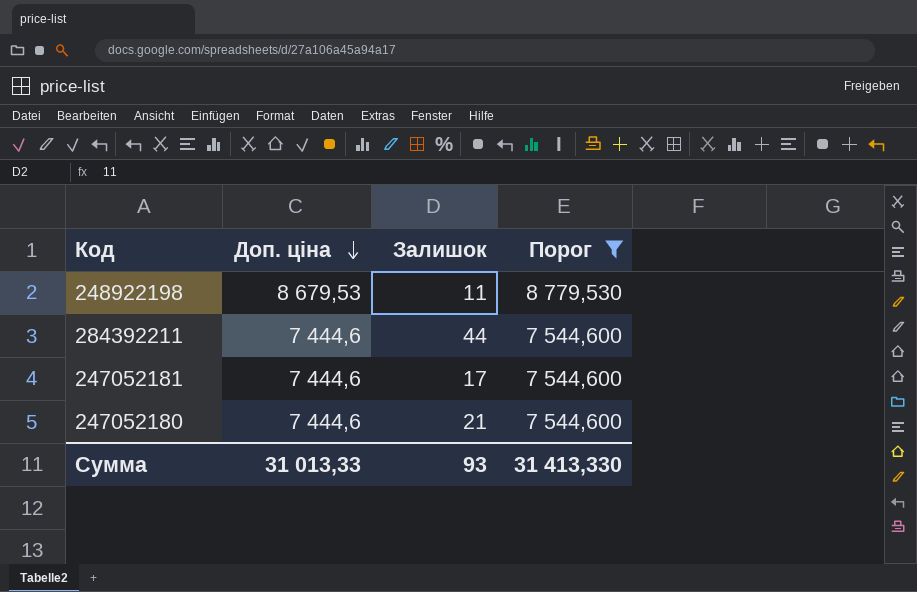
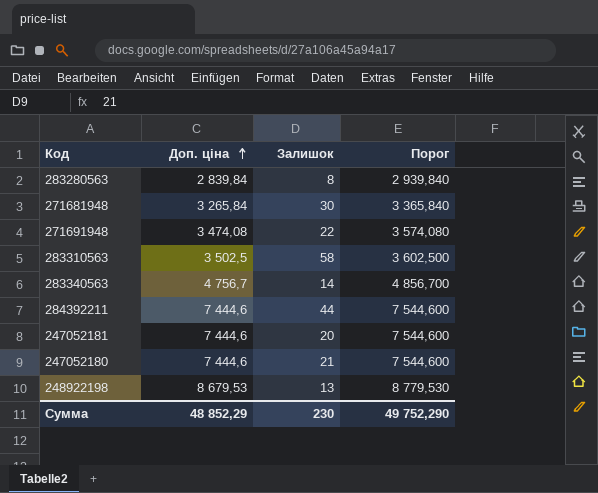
filter: Порог >= 7 544,600 -> none
row order: Доп. ціна descending -> Доп. ціна ascending
247052181 | Залишок: 17 -> 20
248922198 | Залишок: 11 -> 13
Сумма | Доп. ціна: 31 013,33 -> 48 852,29
Сумма | Залишок: 93 -> 230
Сумма | Порог: 31 413,330 -> 49 752,290

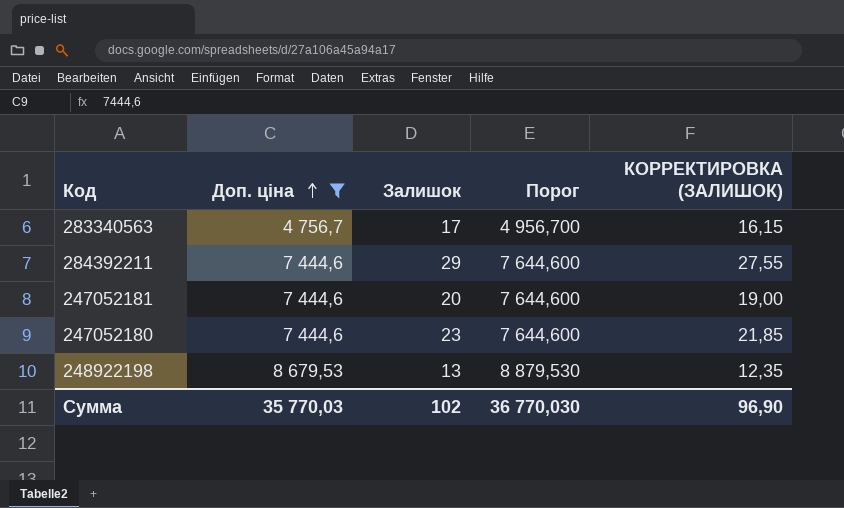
filter: none -> Доп. ціна >= 4 756,7
column Порог | formula: [Доп. ціна] + 100 -> [Доп. ціна] + 200
column КОРРЕКТИРОВКА (ЗАЛИШОК) | formula: none -> [Залишок] * 0,95
283340563 | Залишок: 14 -> 17
284392211 | Залишок: 44 -> 29
247052180 | Залишок: 21 -> 23
Сумма | Доп. ціна: 48 852,29 -> 35 770,03
Сумма | Залишок: 230 -> 102
Сумма | Порог: 49 752,290 -> 36 770,030

